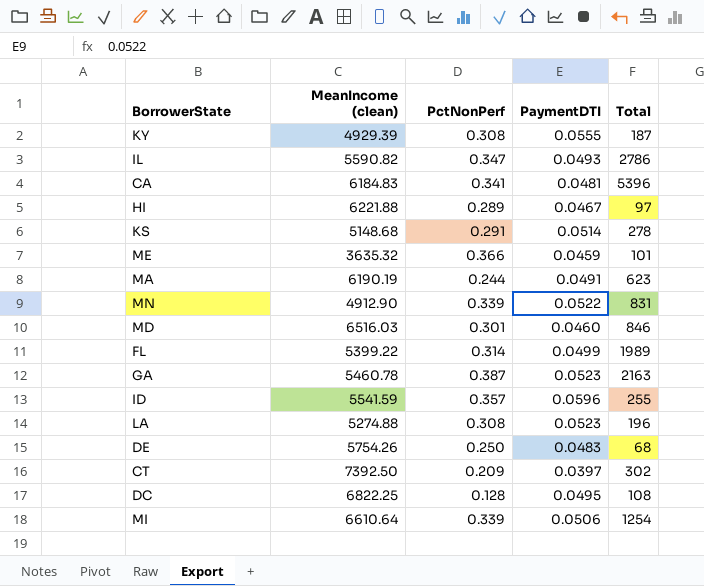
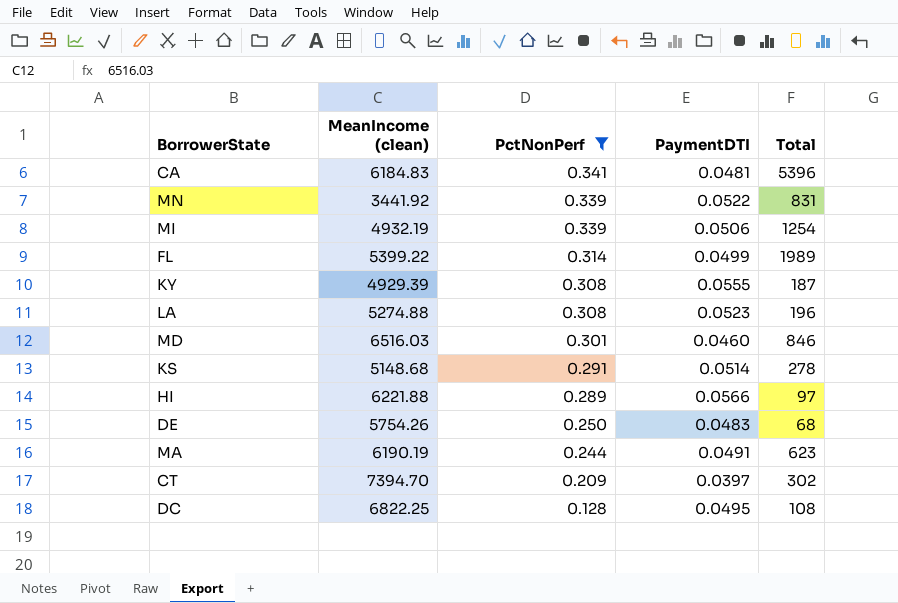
filter: none -> PctNonPerf <= 0.341
row order: none -> PctNonPerf descending
MN | MeanIncome (clean): 4912.90 -> 3441.92
MI | MeanIncome (clean): 6610.64 -> 4932.19
HI | PaymentDTI: 0.0467 -> 0.0566
CT | MeanIncome (clean): 7392.50 -> 7394.70

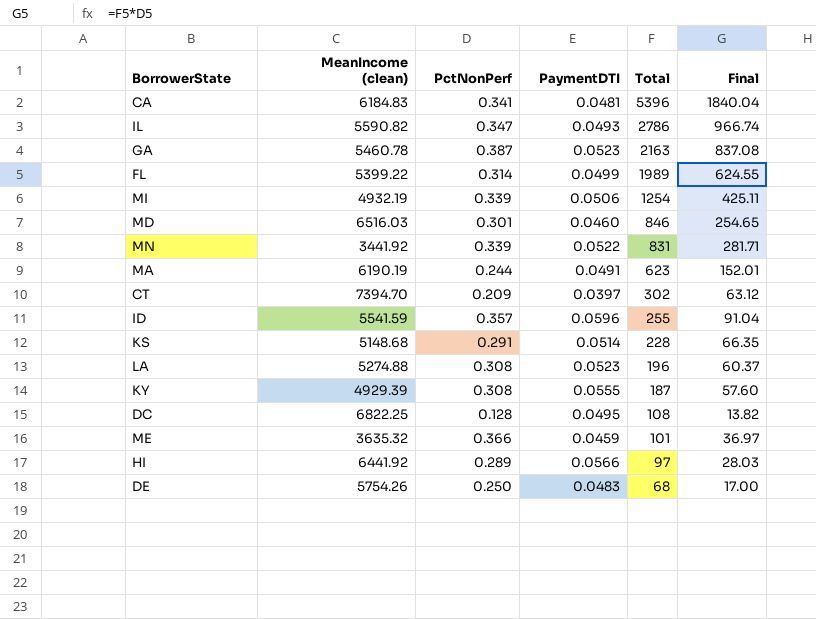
filter: PctNonPerf <= 0.341 -> none
row order: PctNonPerf descending -> Total descending
column Final | formula: none -> [PctNonPerf] * [Total]
KS | Total: 278 -> 228
HI | MeanIncome (clean): 6221.88 -> 6441.92

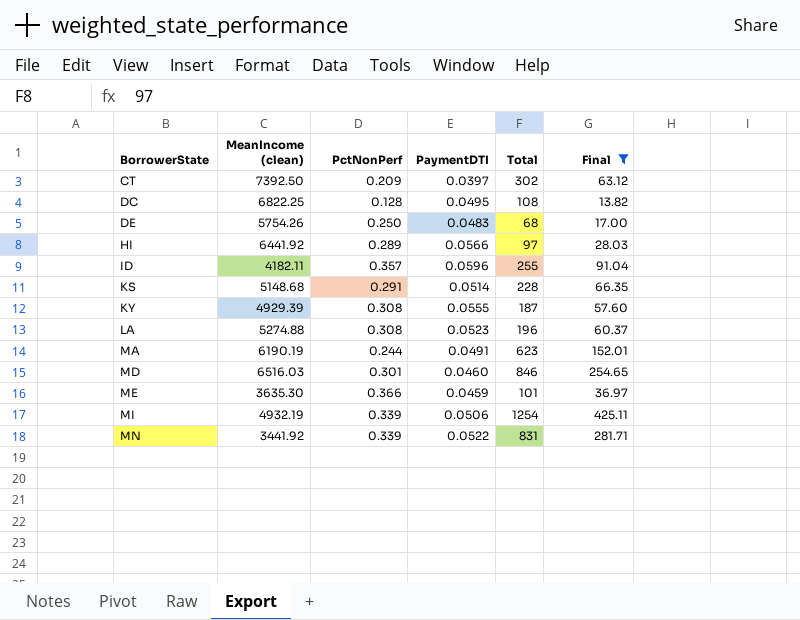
filter: none -> Final <= 425.11
row order: Total descending -> BorrowerState ascending
CT | MeanIncome (clean): 7394.70 -> 7392.50
ID | MeanIncome (clean): 5541.59 -> 4182.11
ME | MeanIncome (clean): 3635.32 -> 3635.30

